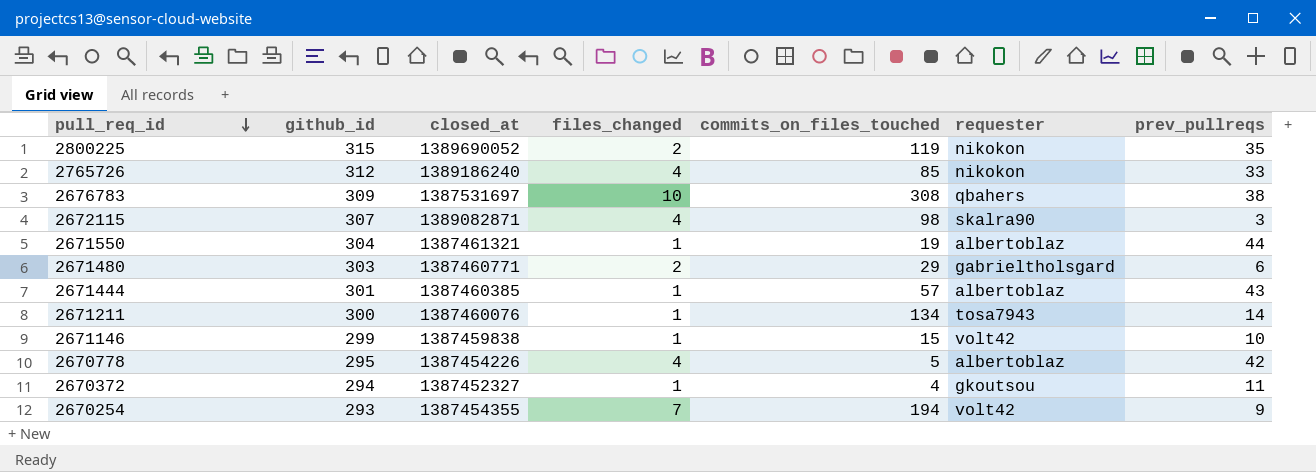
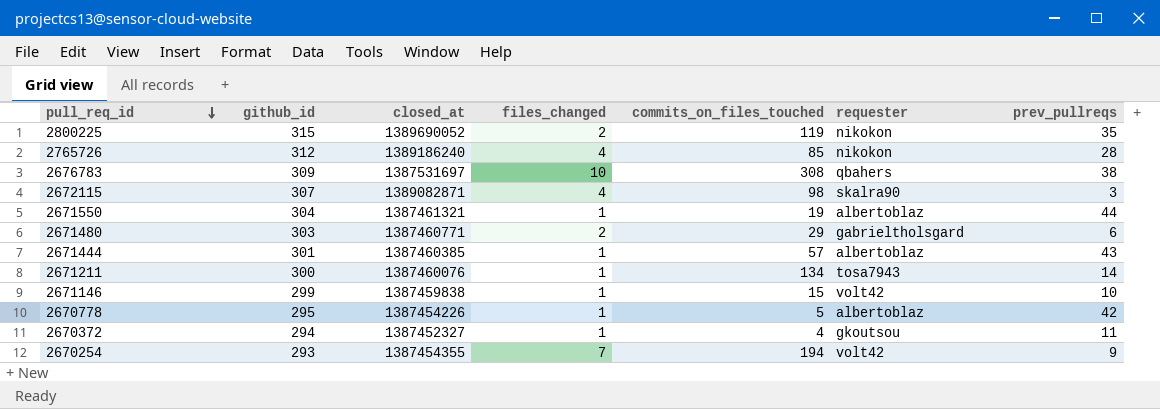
2765726 | prev_pullreqs: 33 -> 28
2670778 | files_changed: 4 -> 1

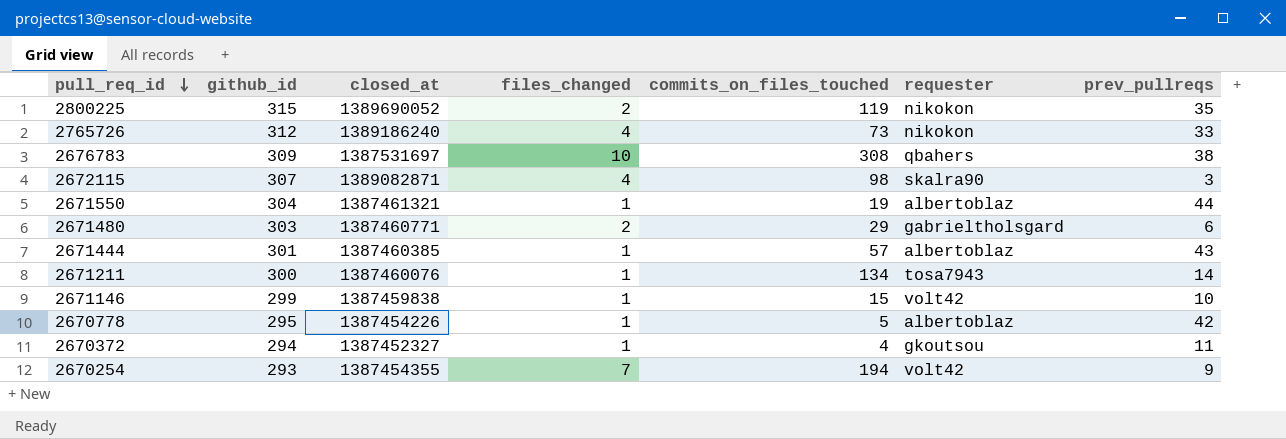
2765726 | commits_on_files_touched: 85 -> 73
2765726 | prev_pullreqs: 28 -> 33

